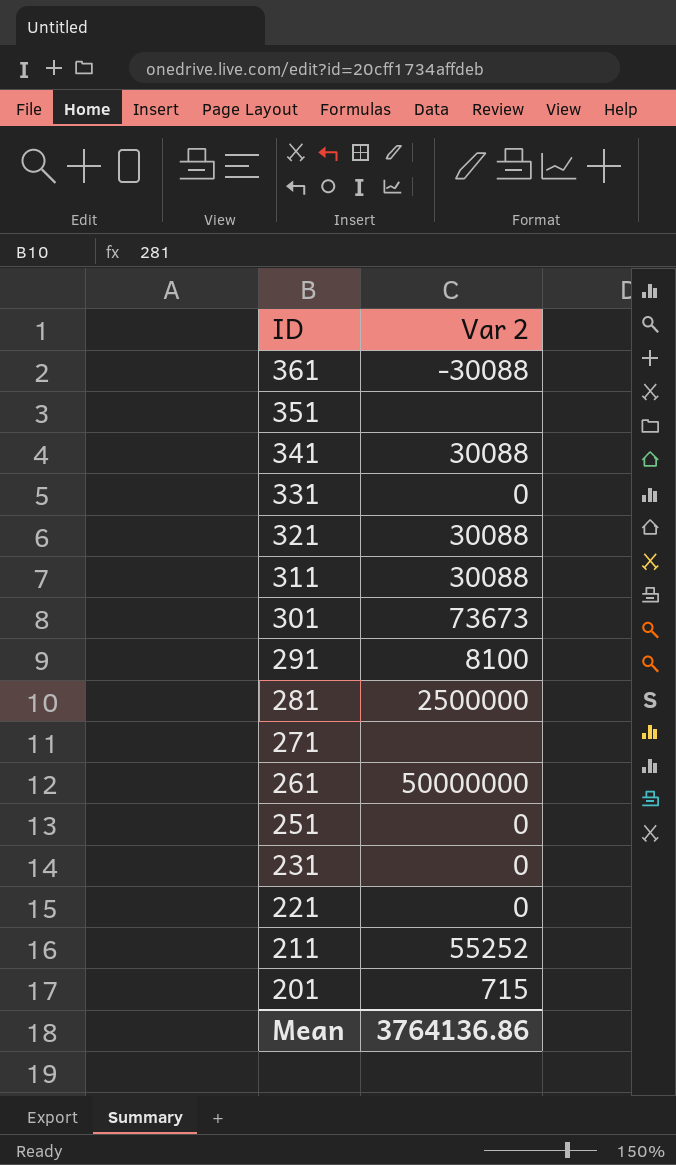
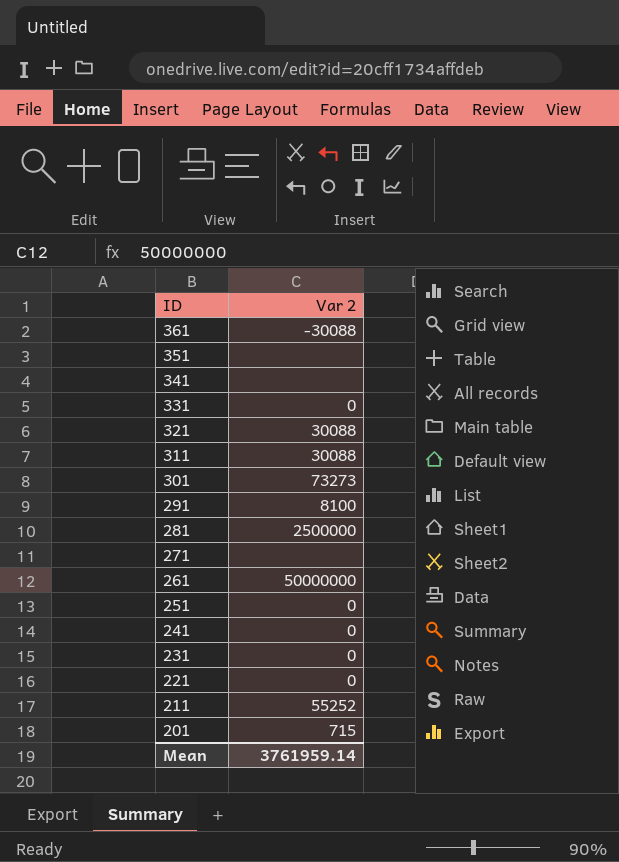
341 | Var 2: 30088 -> none
301 | Var 2: 73673 -> 73273
row 241: none -> 0
Mean | Var 2: 3764136.86 -> 3761959.14

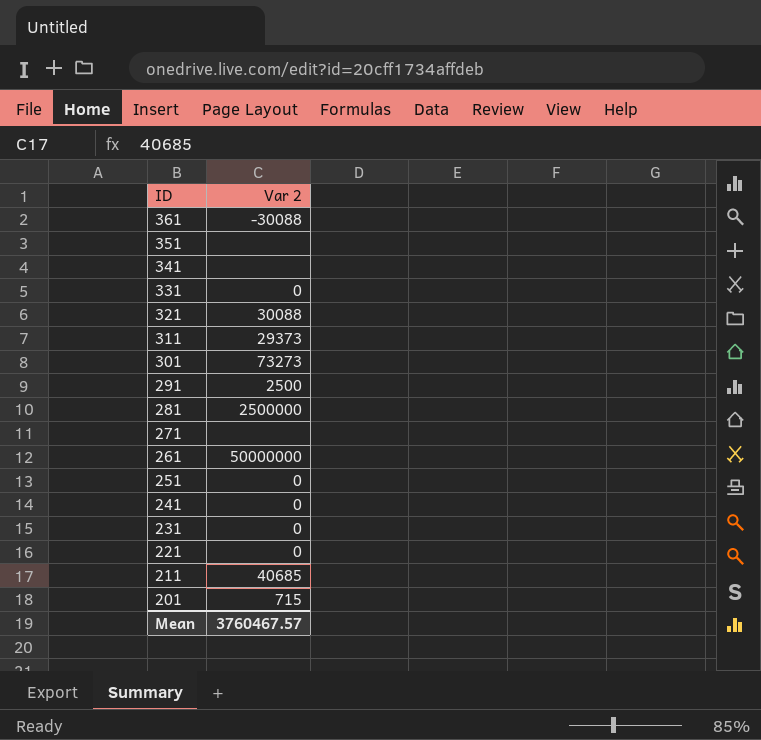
311 | Var 2: 30088 -> 29373
291 | Var 2: 8100 -> 2500
211 | Var 2: 55252 -> 40685
Mean | Var 2: 3761959.14 -> 3760467.57

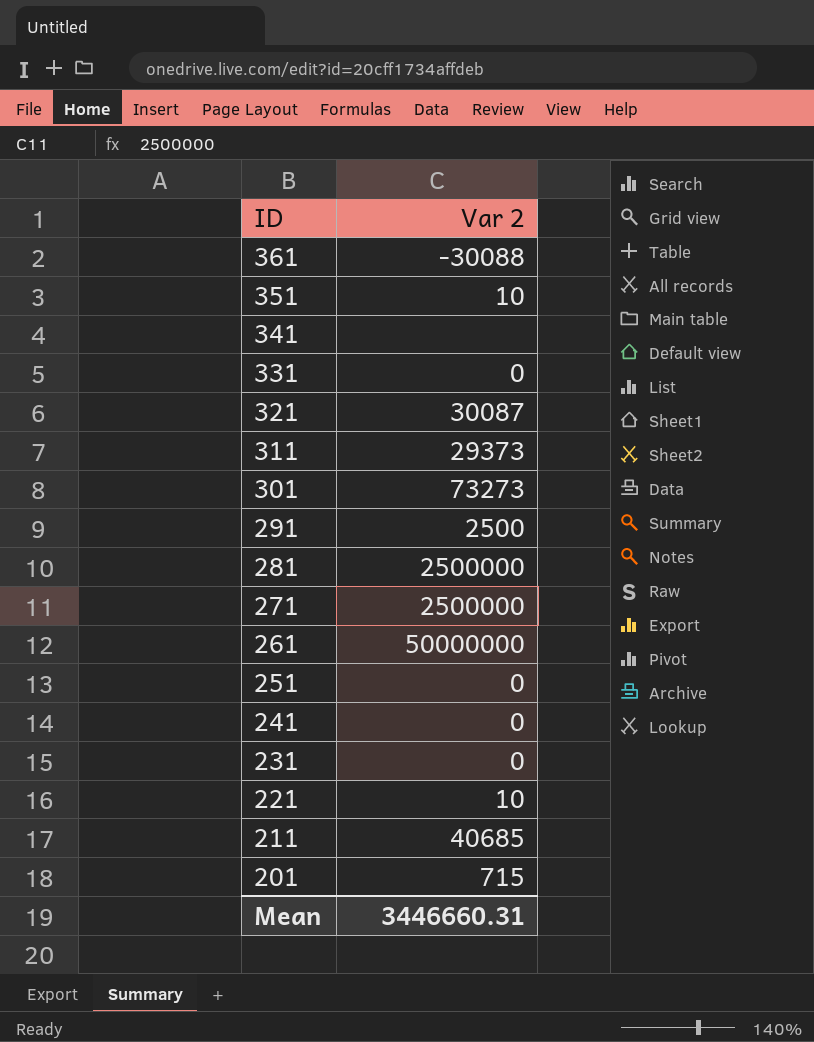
351 | Var 2: none -> 10
321 | Var 2: 30088 -> 30087
271 | Var 2: none -> 2500000
221 | Var 2: 0 -> 10
Mean | Var 2: 3760467.57 -> 3446660.31

